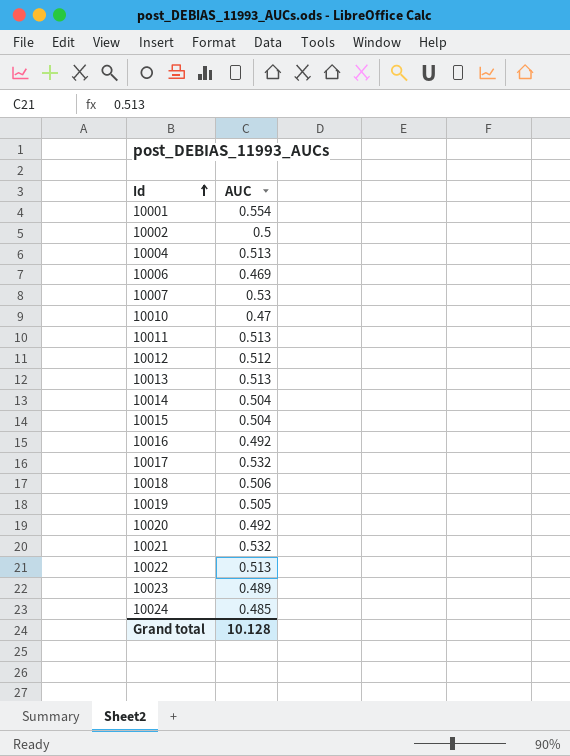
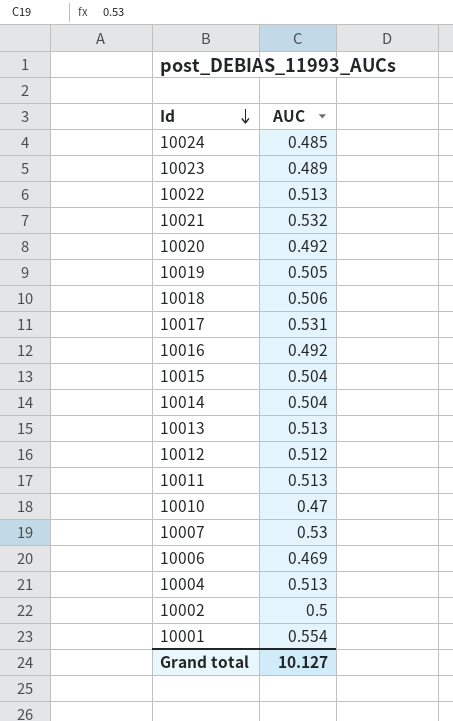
row order: Id ascending -> Id descending
10017 | AUC: 0.532 -> 0.531
Grand total | AUC: 10.128 -> 10.127

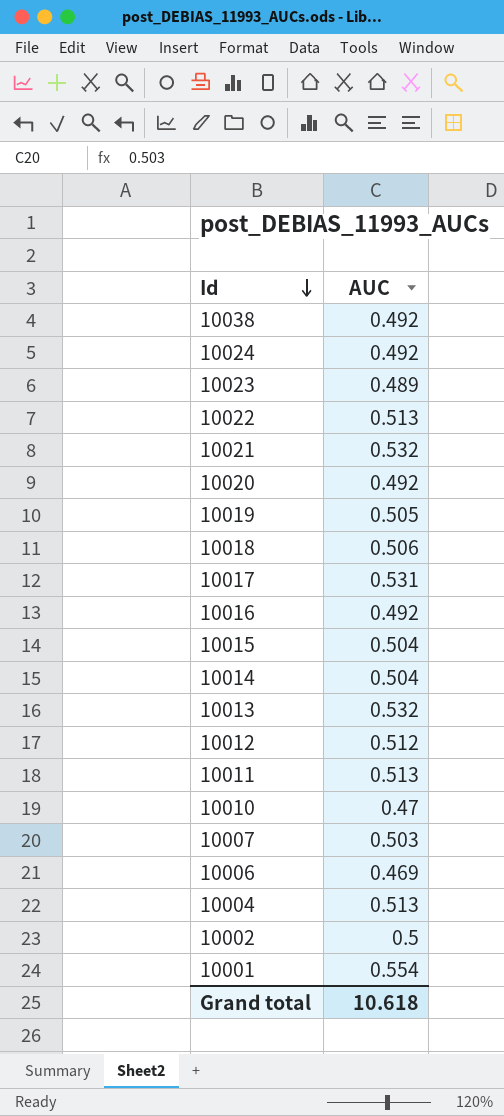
row 10038: none -> 0.492
10024 | AUC: 0.485 -> 0.492
10013 | AUC: 0.513 -> 0.532
10007 | AUC: 0.53 -> 0.503
Grand total | AUC: 10.127 -> 10.618

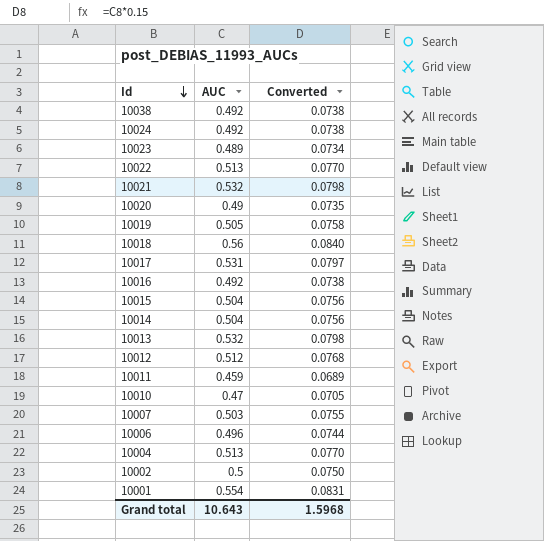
column Converted | formula: none -> [AUC] * 0.15
10020 | AUC: 0.492 -> 0.49
10018 | AUC: 0.506 -> 0.56
10011 | AUC: 0.513 -> 0.459
10006 | AUC: 0.469 -> 0.496
Grand total | AUC: 10.618 -> 10.643

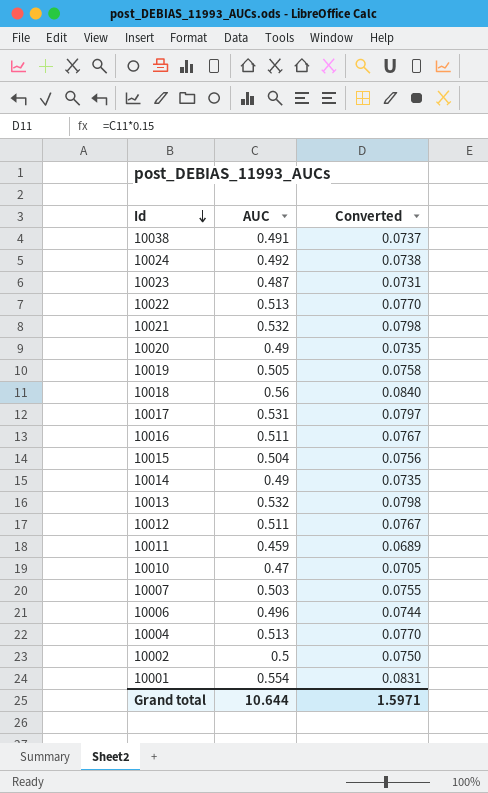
10038 | AUC: 0.492 -> 0.491
10038 | Converted: 0.0738 -> 0.0737
10023 | AUC: 0.489 -> 0.487
10023 | Converted: 0.0734 -> 0.0731
10016 | AUC: 0.492 -> 0.511
10016 | Converted: 0.0738 -> 0.0767
10014 | AUC: 0.504 -> 0.49
10014 | Converted: 0.0756 -> 0.0735
10012 | AUC: 0.512 -> 0.511
10012 | Converted: 0.0768 -> 0.0767
Grand total | AUC: 10.643 -> 10.644
Grand total | Converted: 1.5968 -> 1.5971

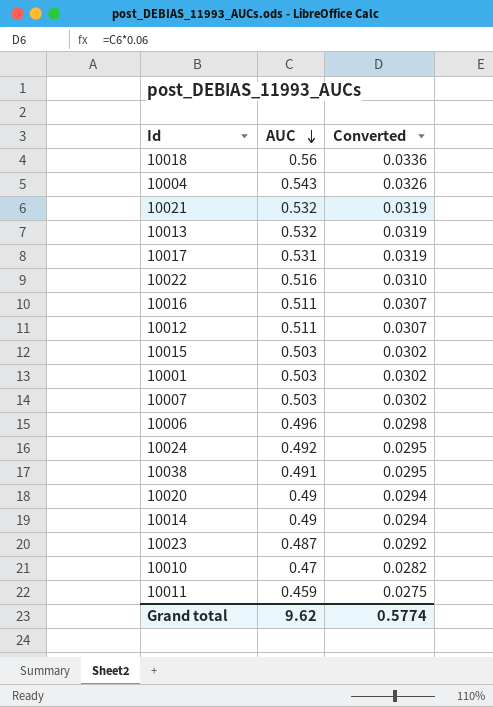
row order: Id descending -> AUC descending
column Converted | formula: [AUC] * 0.15 -> [AUC] * 0.06
row 10019: 0.505 | 0.0758 -> none
row 10002: 0.5 | 0.0750 -> none
10004 | AUC: 0.513 -> 0.543
10022 | AUC: 0.513 -> 0.516
10015 | AUC: 0.504 -> 0.503
10001 | AUC: 0.554 -> 0.503
Grand total | AUC: 10.644 -> 9.62
Grand total | Converted: 1.5971 -> 0.5774

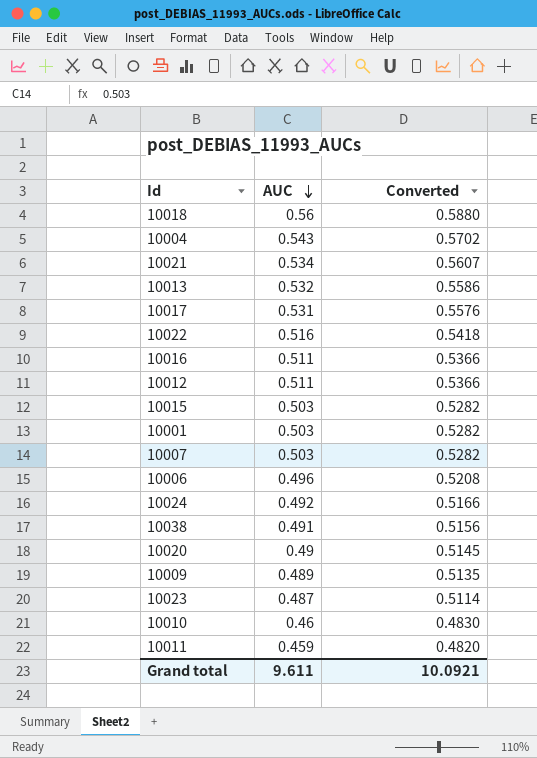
column Converted | formula: [AUC] * 0.06 -> [AUC] * 1.05
row 10014: 0.49 | 0.0294 -> none
10021 | AUC: 0.532 -> 0.534
row 10009: none -> 0.489 | 0.5135
10010 | AUC: 0.47 -> 0.46
Grand total | AUC: 9.62 -> 9.611
Grand total | Converted: 0.5774 -> 10.0921

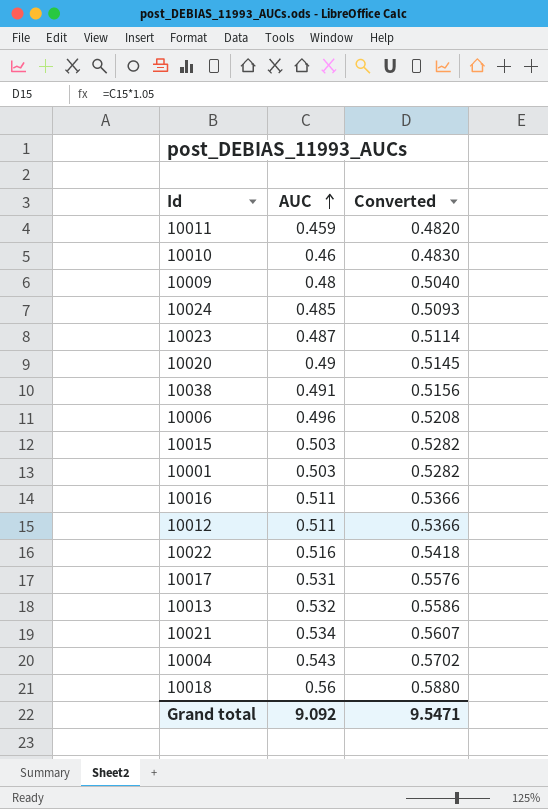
row order: AUC descending -> AUC ascending
row 10007: 0.503 | 0.5282 -> none
10009 | AUC: 0.489 -> 0.48
10009 | Converted: 0.5135 -> 0.5040
10024 | AUC: 0.492 -> 0.485
10024 | Converted: 0.5166 -> 0.5093
Grand total | AUC: 9.611 -> 9.092
Grand total | Converted: 10.0921 -> 9.5471

